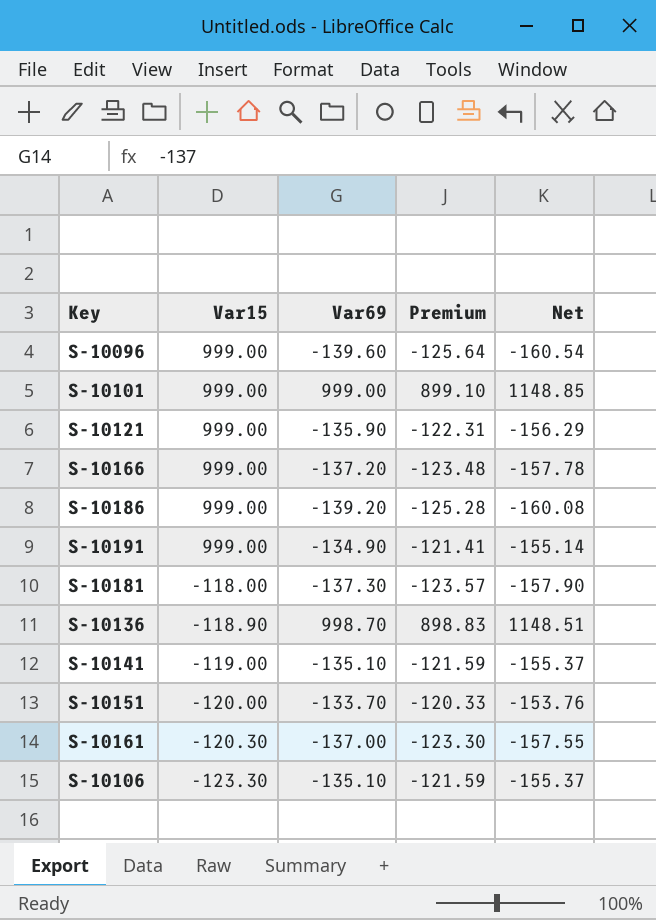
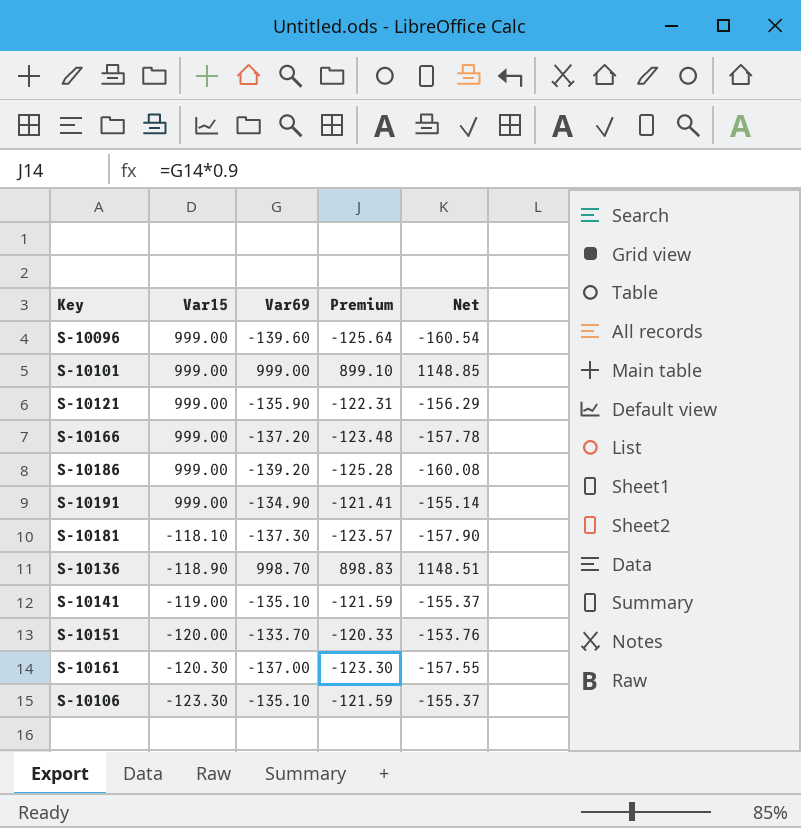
S-10181 | Var15: -118.00 -> -118.10

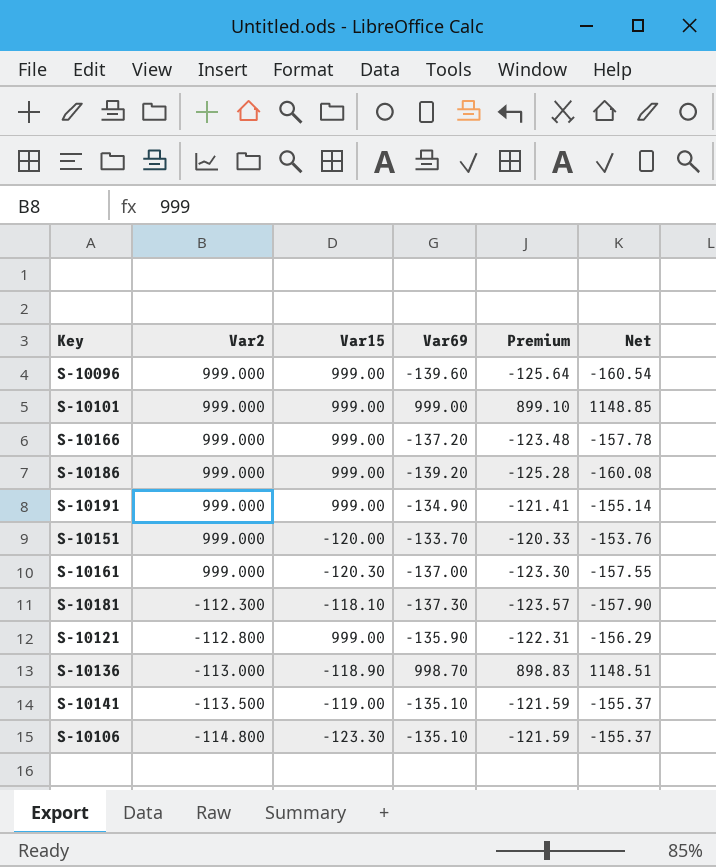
row order: Var15 descending -> Var2 descending
column Var2 | position: none -> 2

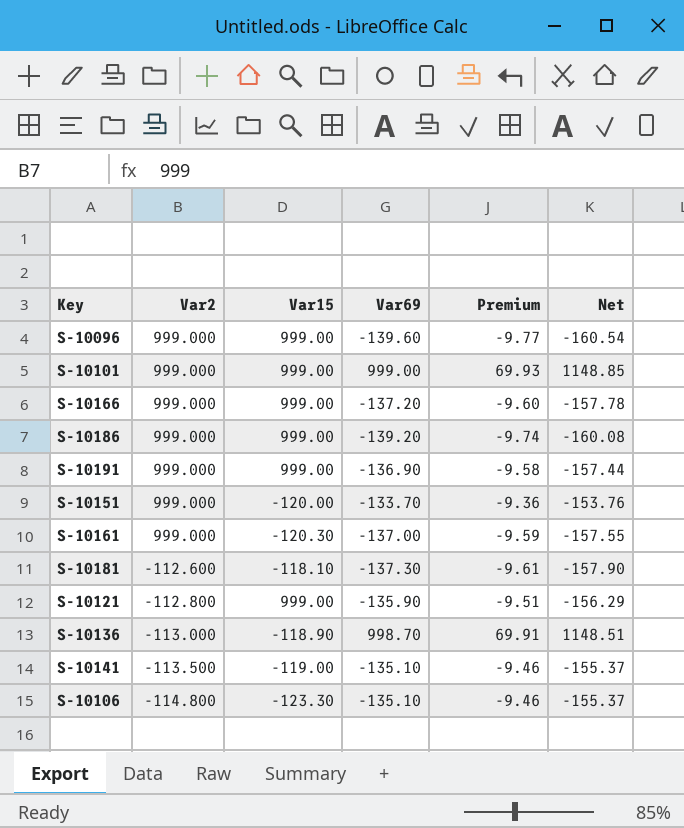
column Premium | formula: [Var69] * 0.9 -> [Var69] * 0.07
S-10191 | Var69: -134.90 -> -136.90
S-10191 | Net: -155.14 -> -157.44
S-10181 | Var2: -112.300 -> -112.600

